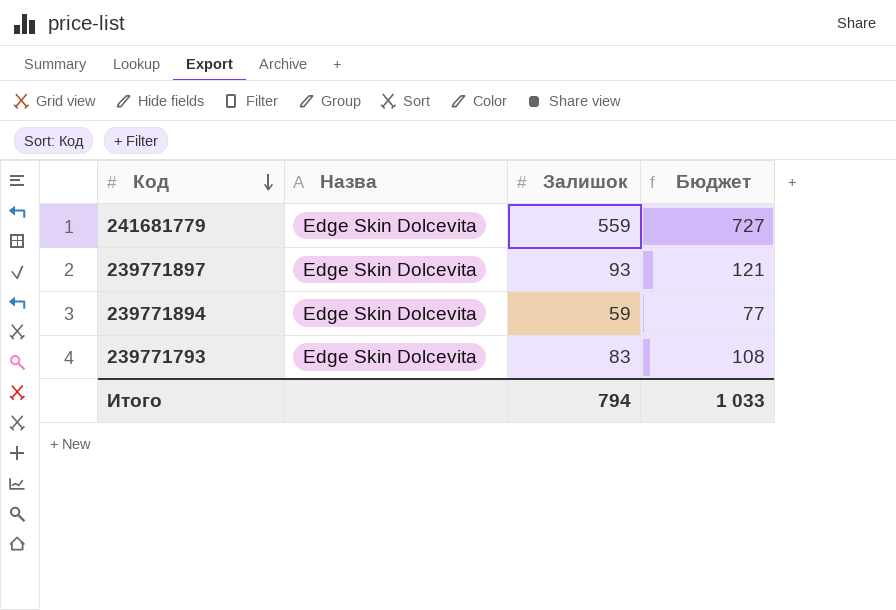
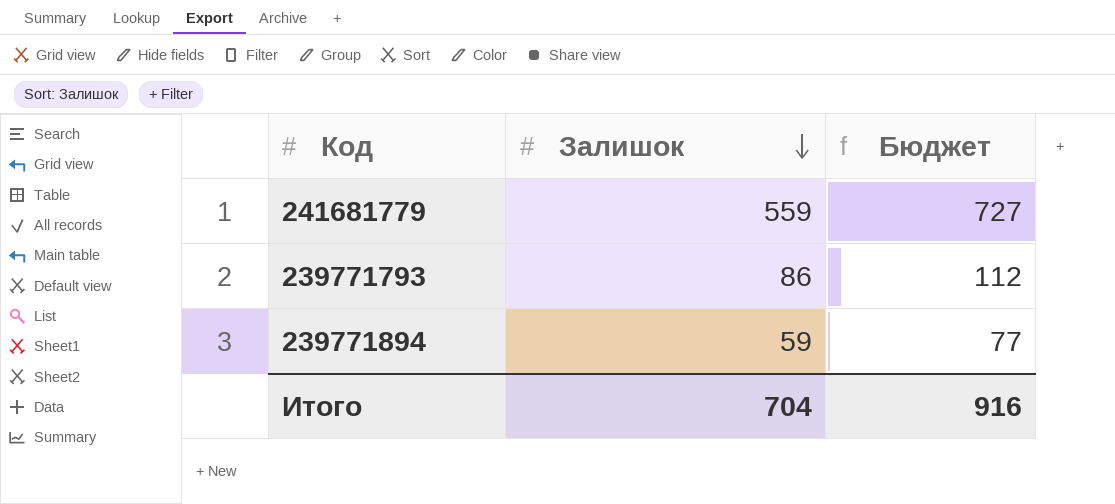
row order: Код descending -> Залишок descending
column Назва | position: 2 -> none
row 239771897: Edge Skin Dolcevita | 93 | 121 -> none
239771793 | Залишок: 83 -> 86
239771793 | Бюджет: 108 -> 112
Итого | Залишок: 794 -> 704
Итого | Бюджет: 1 033 -> 916

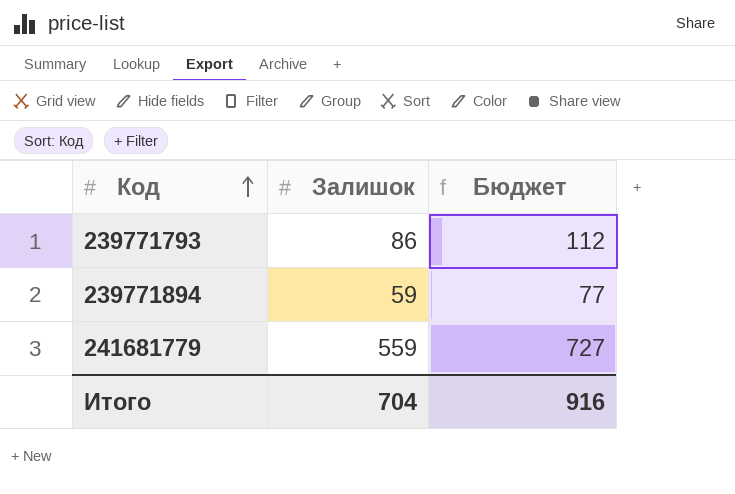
row order: Залишок descending -> Код ascending

